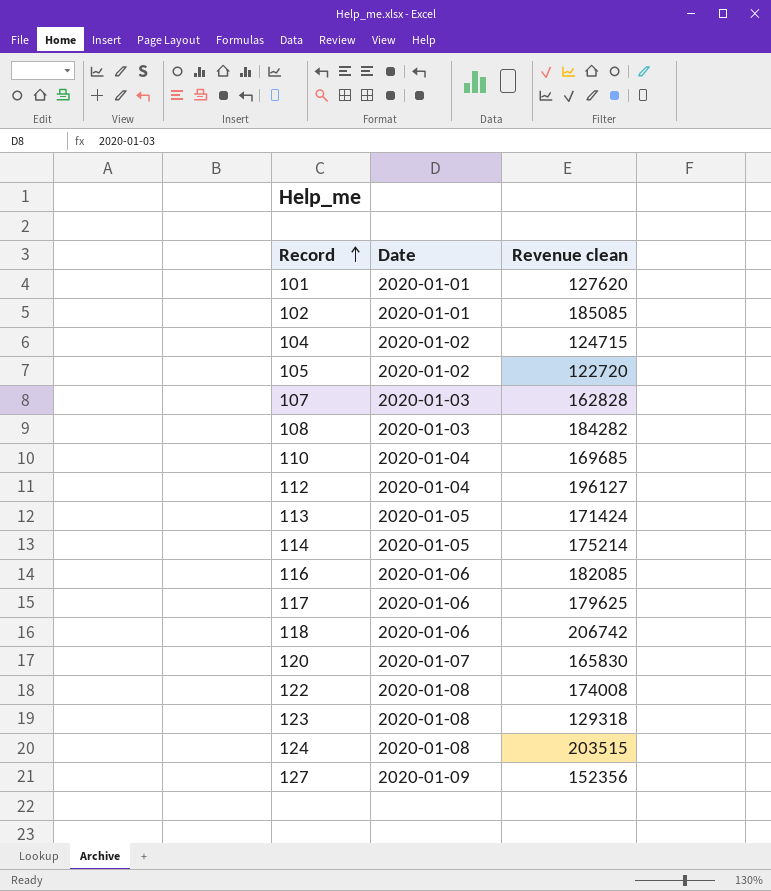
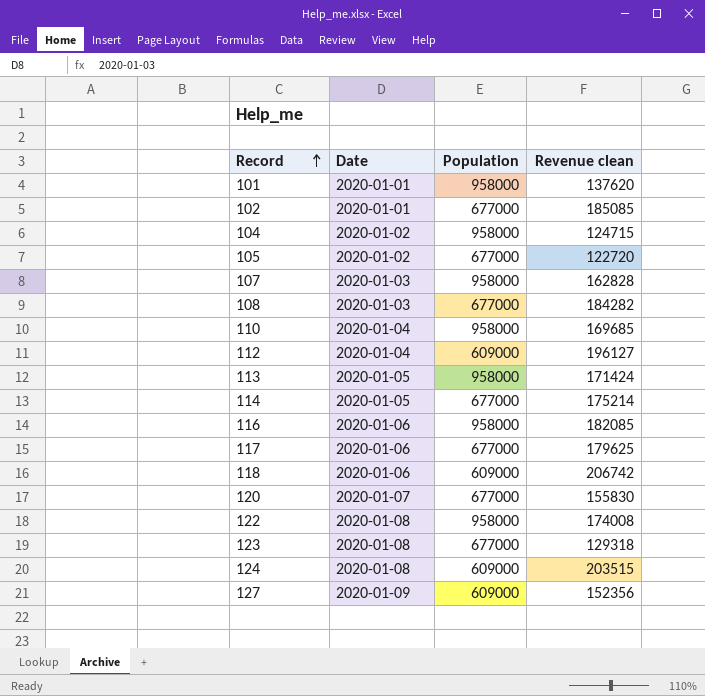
column Population | position: none -> 3
101 | Revenue clean: 127620 -> 137620
120 | Revenue clean: 165830 -> 155830

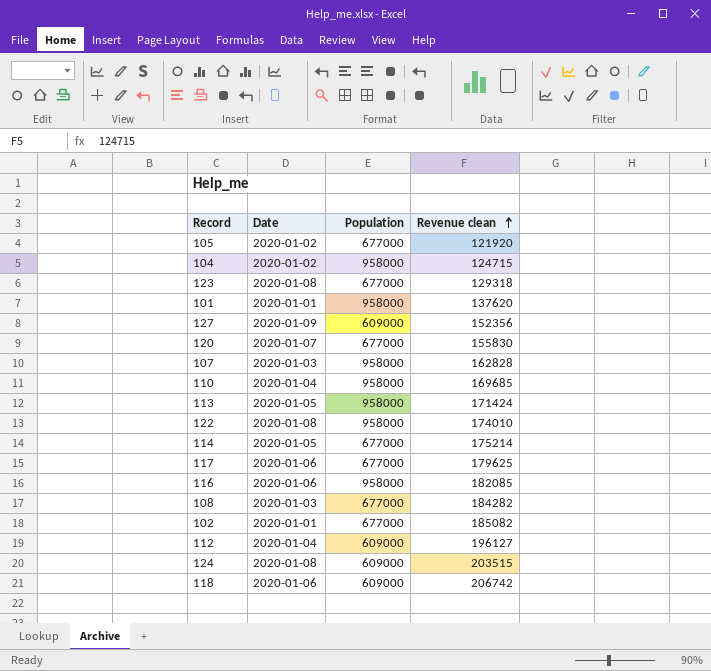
row order: Record ascending -> Revenue clean ascending
105 | Revenue clean: 122720 -> 121920
122 | Revenue clean: 174008 -> 174010
102 | Revenue clean: 185085 -> 185082

